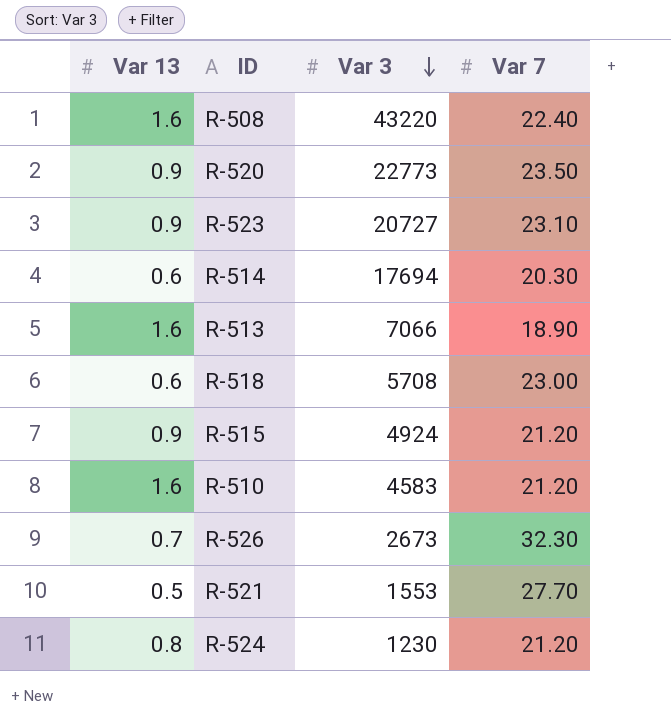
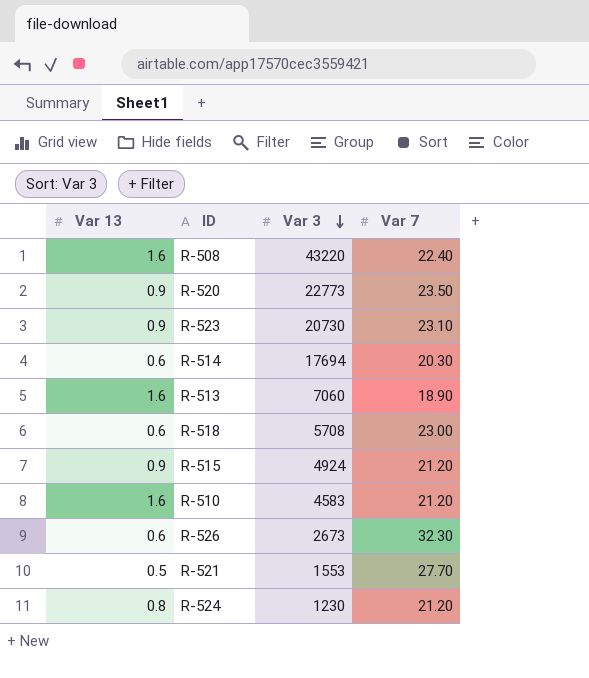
R-523 | Var 3: 20727 -> 20730
R-513 | Var 3: 7066 -> 7060
R-526 | Var 13: 0.7 -> 0.6

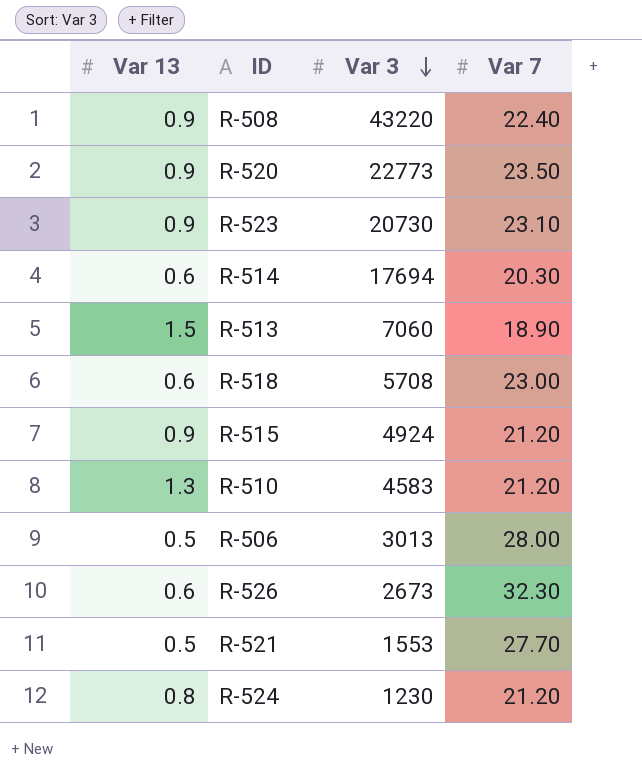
R-508 | Var 13: 1.6 -> 0.9
R-513 | Var 13: 1.6 -> 1.5
R-510 | Var 13: 1.6 -> 1.3
row R-506: none -> 0.5 | 3013 | 28.00

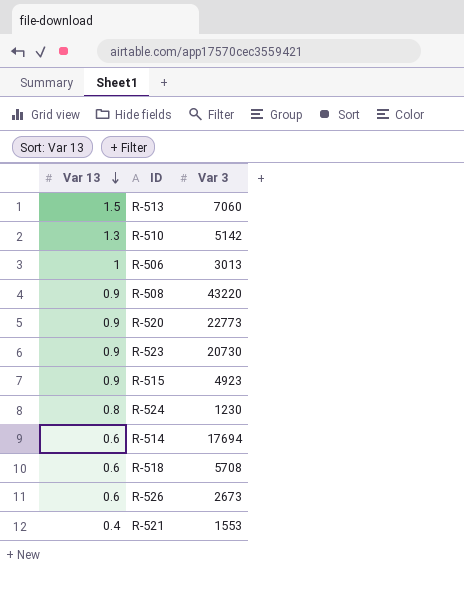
row order: Var 3 descending -> Var 13 descending
column Var 7 | position: 4 -> none
R-510 | Var 3: 4583 -> 5142
R-506 | Var 13: 0.5 -> 1
R-515 | Var 3: 4924 -> 4923
R-521 | Var 13: 0.5 -> 0.4

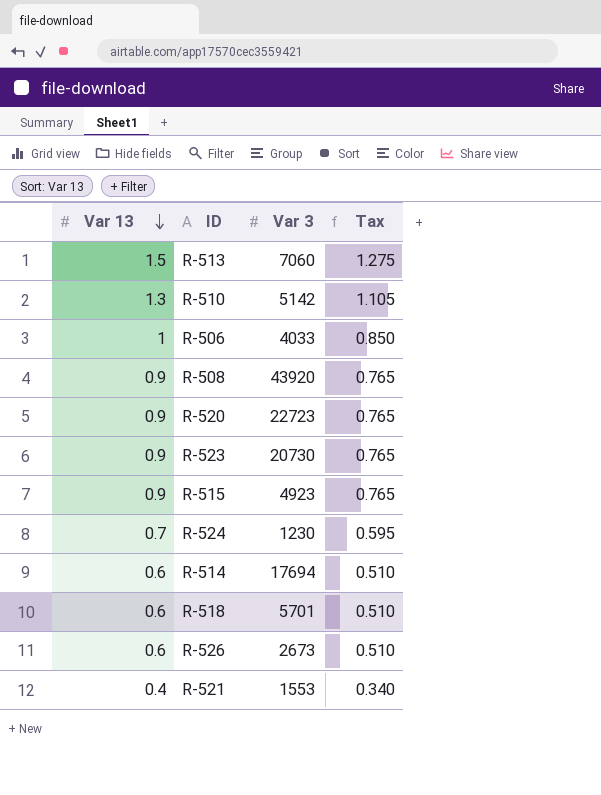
column Tax | formula: none -> [Var 13] * 0.85
R-506 | Var 3: 3013 -> 4033
R-508 | Var 3: 43220 -> 43920
R-520 | Var 3: 22773 -> 22723
R-524 | Var 13: 0.8 -> 0.7
R-518 | Var 3: 5708 -> 5701

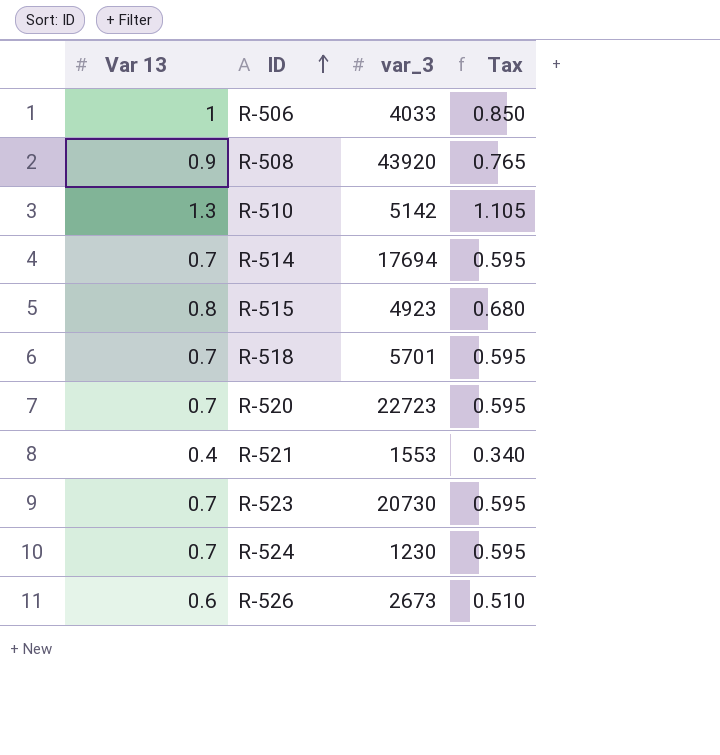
row order: Var 13 descending -> ID ascending
column name: Var 3 -> var_3
row R-513: 1.5 | 7060 | 1.275 -> none
R-514 | Var 13: 0.6 -> 0.7
R-514 | Tax: 0.510 -> 0.595
R-515 | Var 13: 0.9 -> 0.8
R-515 | Tax: 0.765 -> 0.680
R-518 | Var 13: 0.6 -> 0.7
R-518 | Tax: 0.510 -> 0.595
R-520 | Var 13: 0.9 -> 0.7
R-520 | Tax: 0.765 -> 0.595
R-523 | Var 13: 0.9 -> 0.7
R-523 | Tax: 0.765 -> 0.595

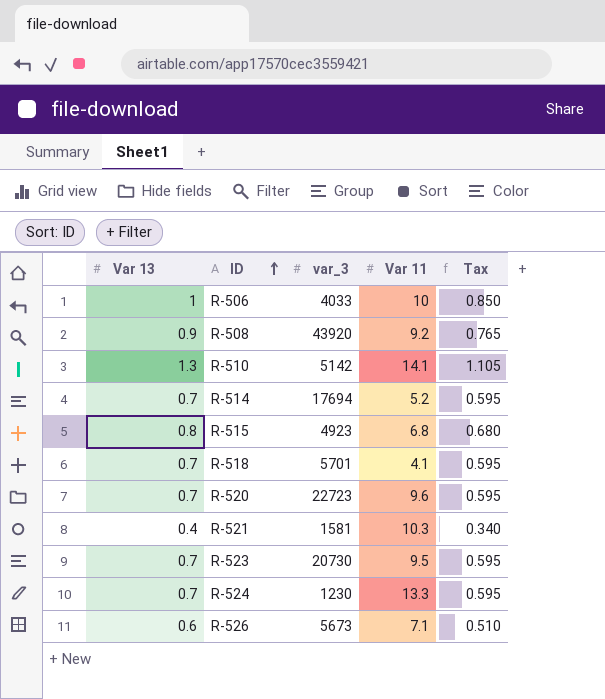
column Var 11 | position: none -> 4
R-521 | var_3: 1553 -> 1581
R-526 | var_3: 2673 -> 5673

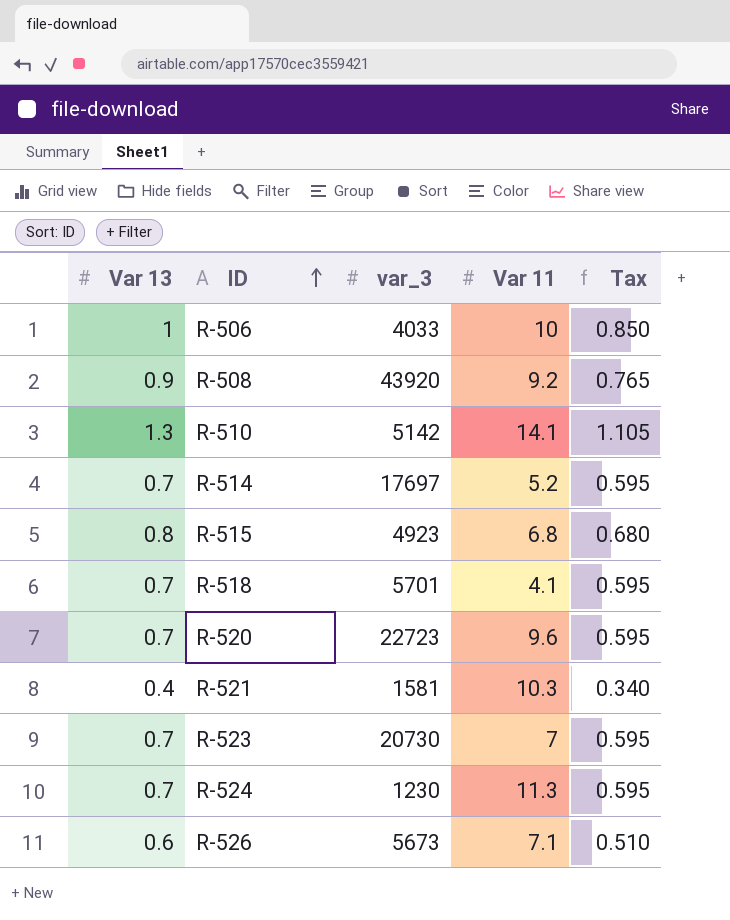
R-514 | var_3: 17694 -> 17697
R-523 | Var 11: 9.5 -> 7
R-524 | Var 11: 13.3 -> 11.3

